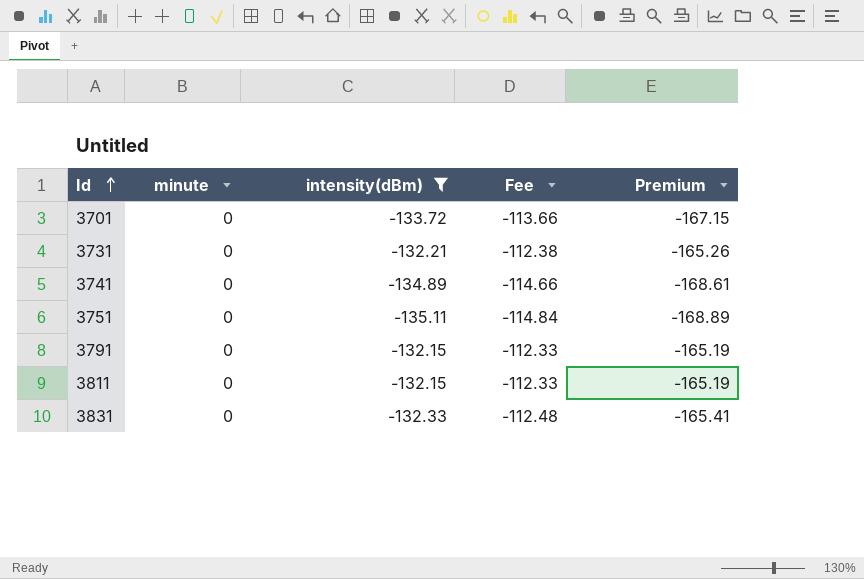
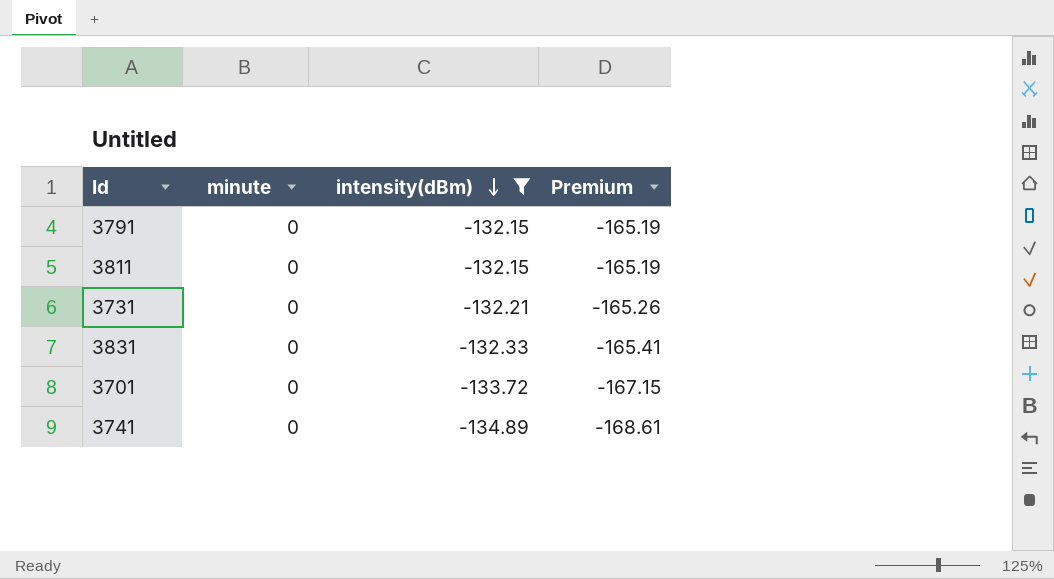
row order: Id ascending -> intensity(dBm) descending
column Fee | formula: [intensity(dBm)] * 0.85 -> none
row 3751: 0 | -135.11 | -114.84 | -168.89 -> none

